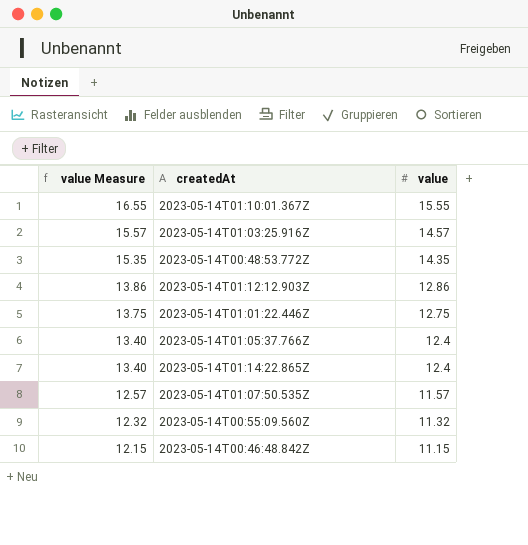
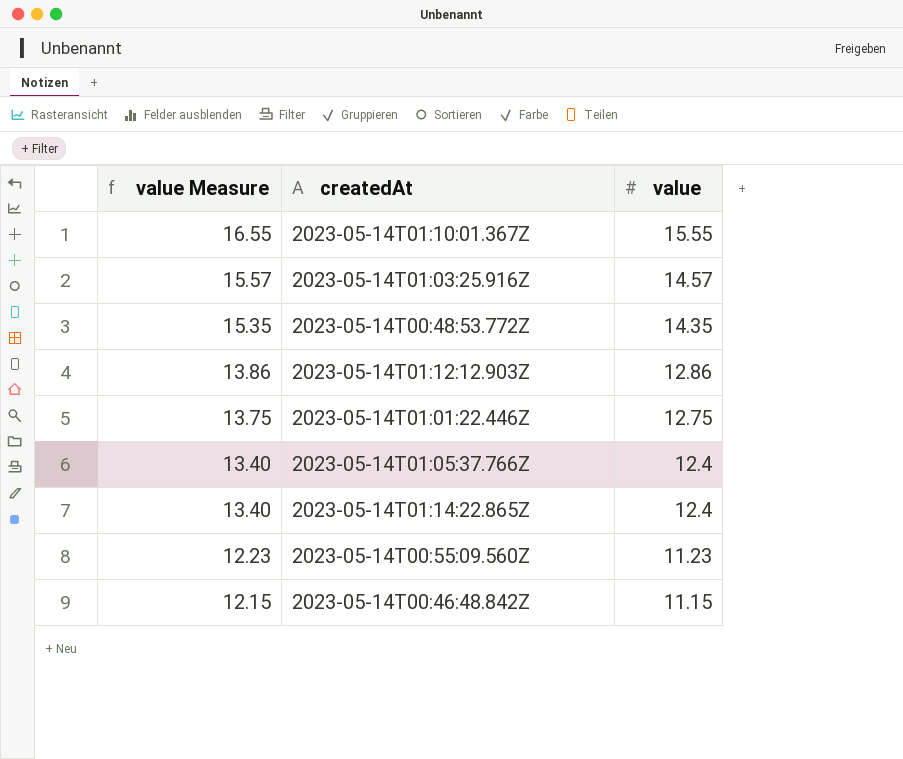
row 2023-05-14T01:07:50.535Z: 12.57 | 11.57 -> none
2023-05-14T00:55:09.560Z | value Measure: 12.32 -> 12.23
2023-05-14T00:55:09.560Z | value: 11.32 -> 11.23

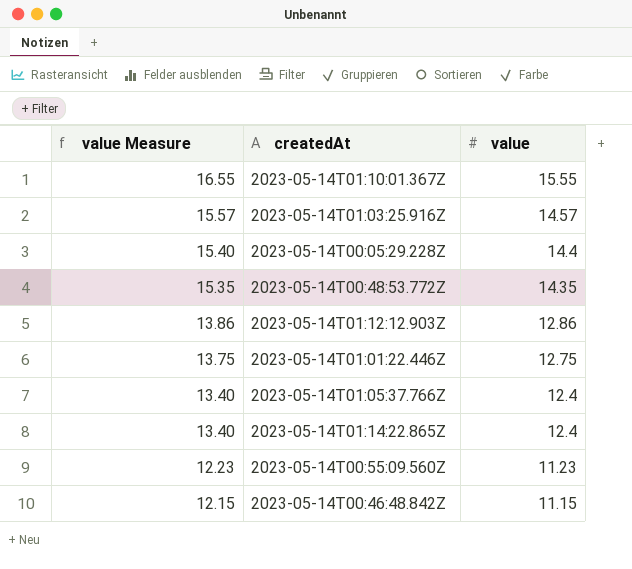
row 2023-05-14T00:05:29.228Z: none -> 15.40 | 14.4

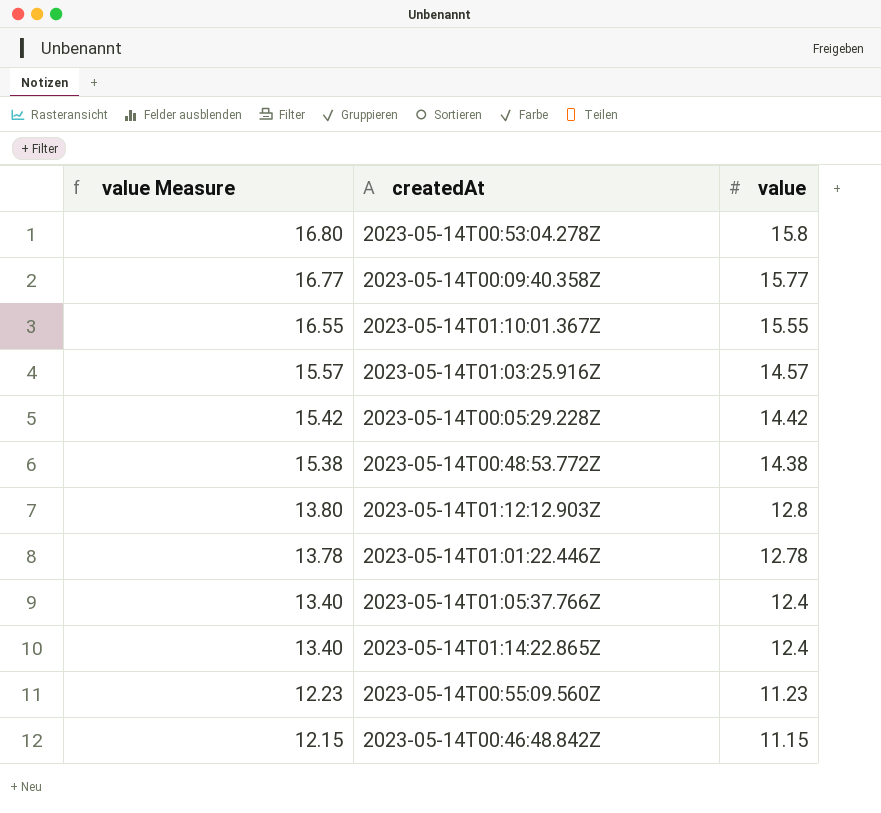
row 2023-05-14T00:53:04.278Z: none -> 16.80 | 15.8
row 2023-05-14T00:09:40.358Z: none -> 16.77 | 15.77
2023-05-14T00:05:29.228Z | value Measure: 15.40 -> 15.42
2023-05-14T00:05:29.228Z | value: 14.4 -> 14.42
2023-05-14T00:48:53.772Z | value Measure: 15.35 -> 15.38
2023-05-14T00:48:53.772Z | value: 14.35 -> 14.38
2023-05-14T01:12:12.903Z | value Measure: 13.86 -> 13.80
2023-05-14T01:12:12.903Z | value: 12.86 -> 12.8
2023-05-14T01:01:22.446Z | value Measure: 13.75 -> 13.78
2023-05-14T01:01:22.446Z | value: 12.75 -> 12.78

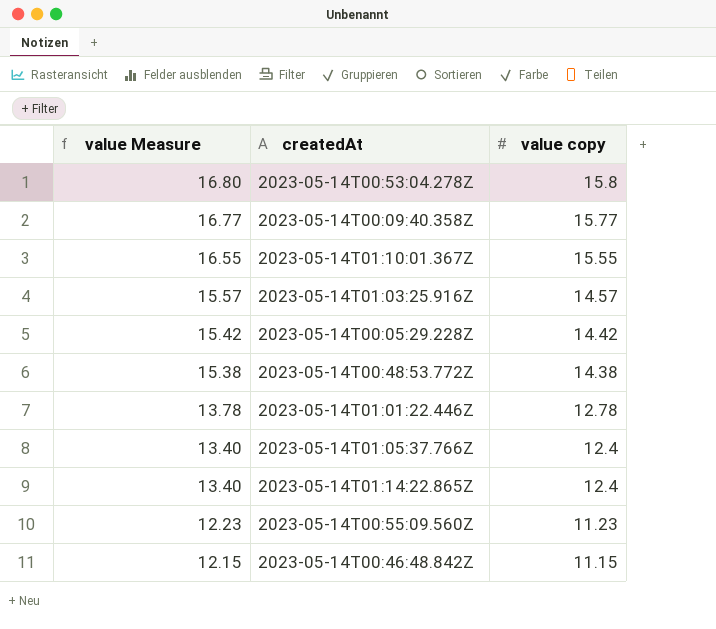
column name: value -> value copy
row 2023-05-14T01:12:12.903Z: 13.80 | 12.8 -> none

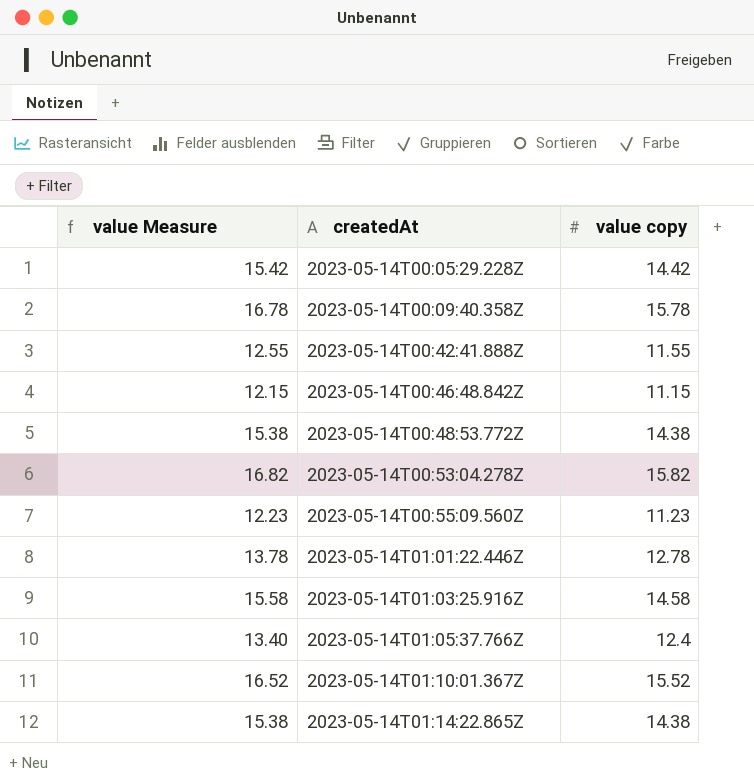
row order: value Measure descending -> createdAt ascending
2023-05-14T00:09:40.358Z | value Measure: 16.77 -> 16.78
2023-05-14T00:09:40.358Z | value copy: 15.77 -> 15.78
row 2023-05-14T00:42:41.888Z: none -> 12.55 | 11.55
2023-05-14T00:53:04.278Z | value Measure: 16.80 -> 16.82
2023-05-14T00:53:04.278Z | value copy: 15.8 -> 15.82
2023-05-14T01:03:25.916Z | value Measure: 15.57 -> 15.58
2023-05-14T01:03:25.916Z | value copy: 14.57 -> 14.58
2023-05-14T01:10:01.367Z | value Measure: 16.55 -> 16.52
2023-05-14T01:10:01.367Z | value copy: 15.55 -> 15.52
2023-05-14T01:14:22.865Z | value Measure: 13.40 -> 15.38
2023-05-14T01:14:22.865Z | value copy: 12.4 -> 14.38

